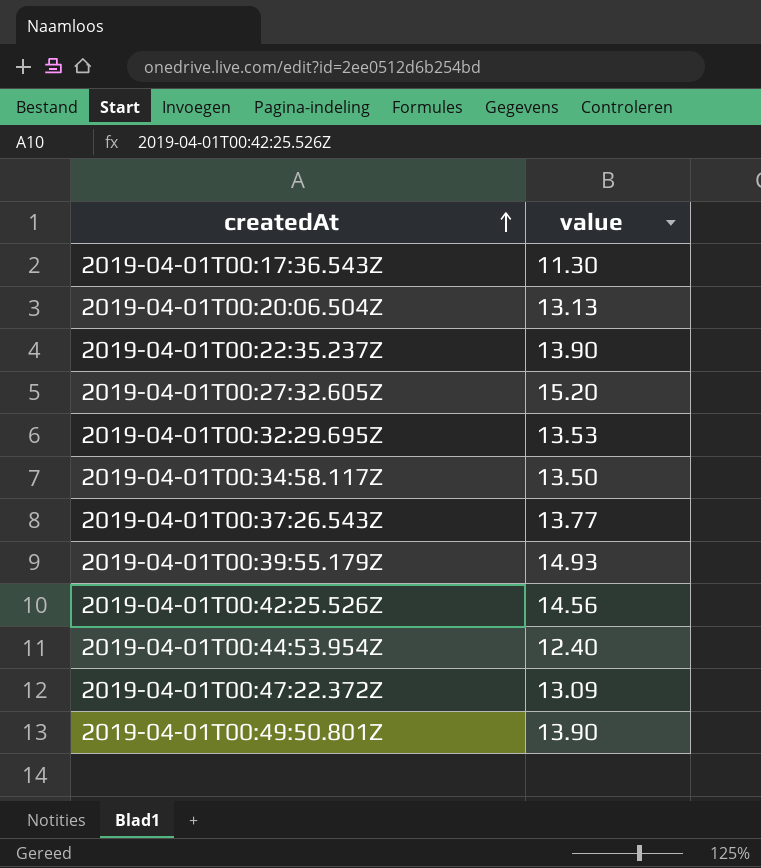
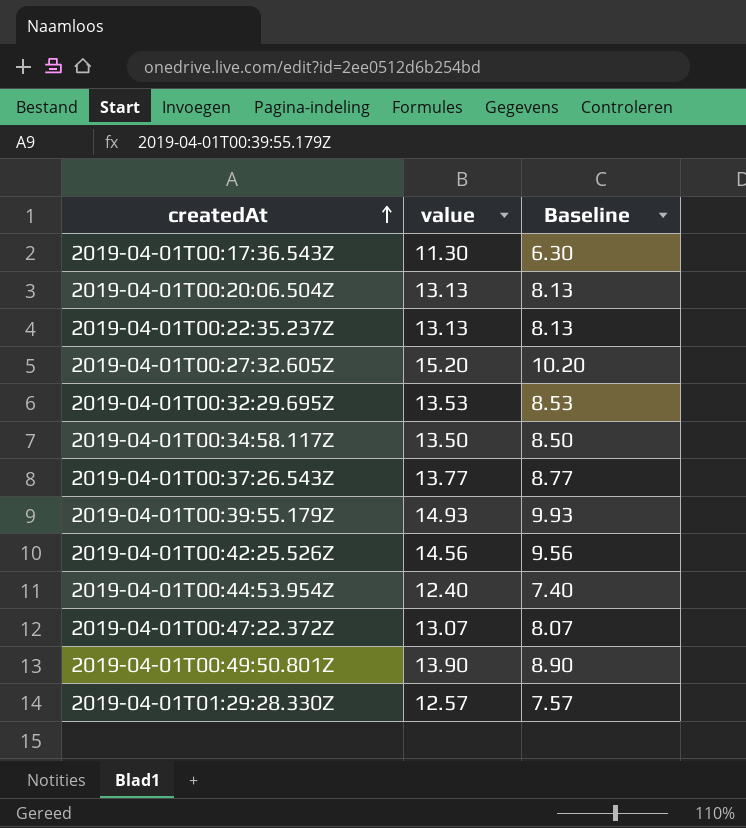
column Baseline | formula: none -> [value] - 5
2019-04-01T00:22:35.237Z | value: 13.90 -> 13.13
2019-04-01T00:47:22.372Z | value: 13.09 -> 13.07
row 2019-04-01T01:29:28.330Z: none -> 12.57 | 7.57

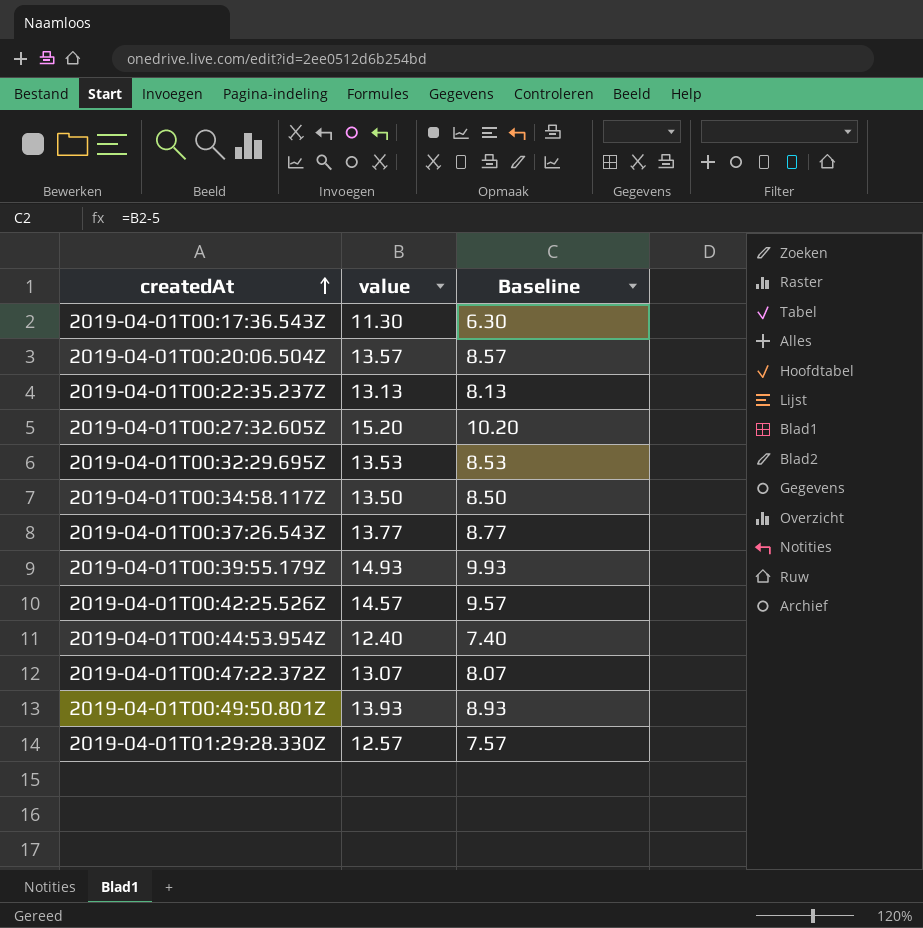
2019-04-01T00:20:06.504Z | value: 13.13 -> 13.57
2019-04-01T00:20:06.504Z | Baseline: 8.13 -> 8.57
2019-04-01T00:42:25.526Z | value: 14.56 -> 14.57
2019-04-01T00:42:25.526Z | Baseline: 9.56 -> 9.57
2019-04-01T00:49:50.801Z | value: 13.90 -> 13.93
2019-04-01T00:49:50.801Z | Baseline: 8.90 -> 8.93

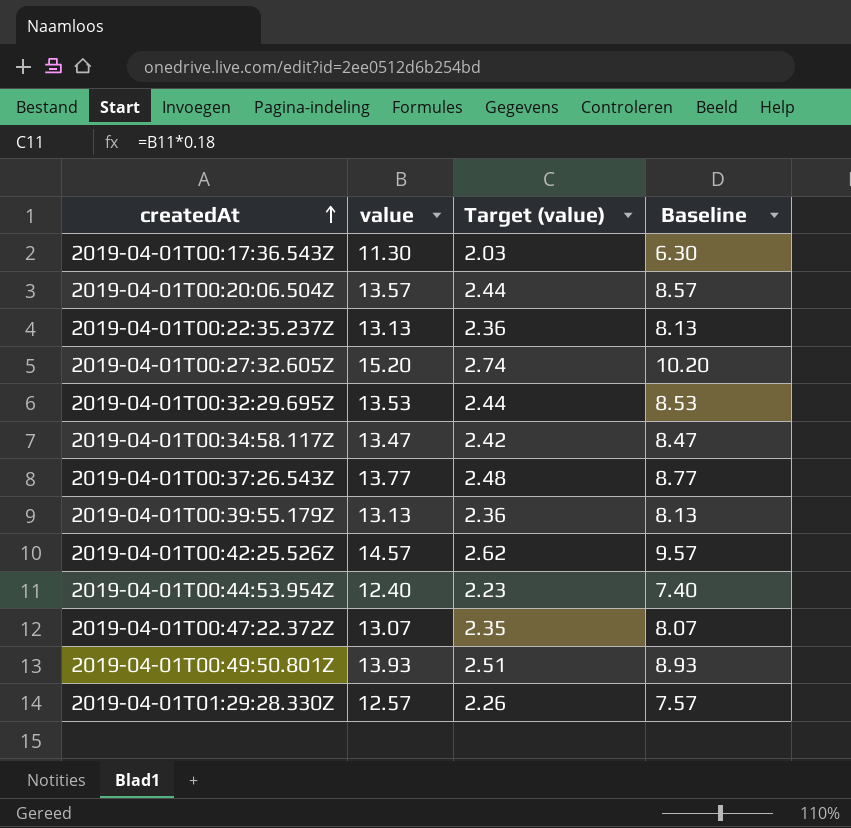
column Target (value) | formula: none -> [value] * 0.18
2019-04-01T00:34:58.117Z | value: 13.50 -> 13.47
2019-04-01T00:34:58.117Z | Baseline: 8.50 -> 8.47
2019-04-01T00:39:55.179Z | value: 14.93 -> 13.13
2019-04-01T00:39:55.179Z | Baseline: 9.93 -> 8.13

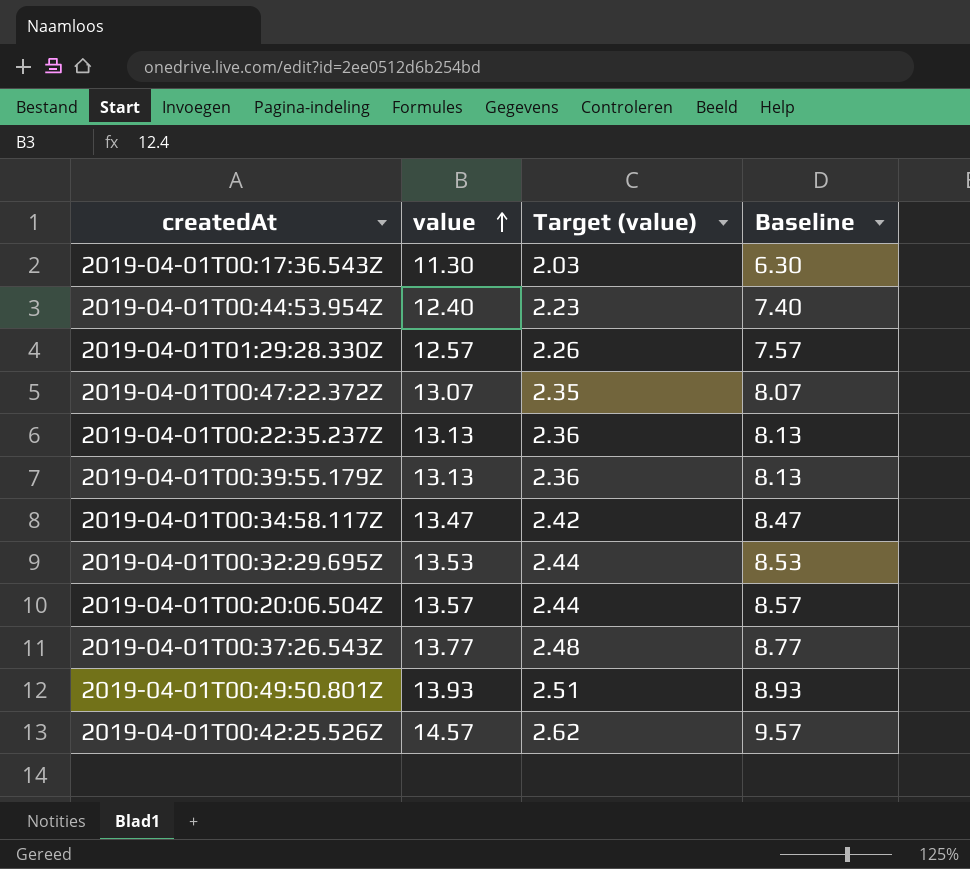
row order: createdAt ascending -> value ascending
row 2019-04-01T00:27:32.605Z: 15.20 | 2.74 | 10.20 -> none

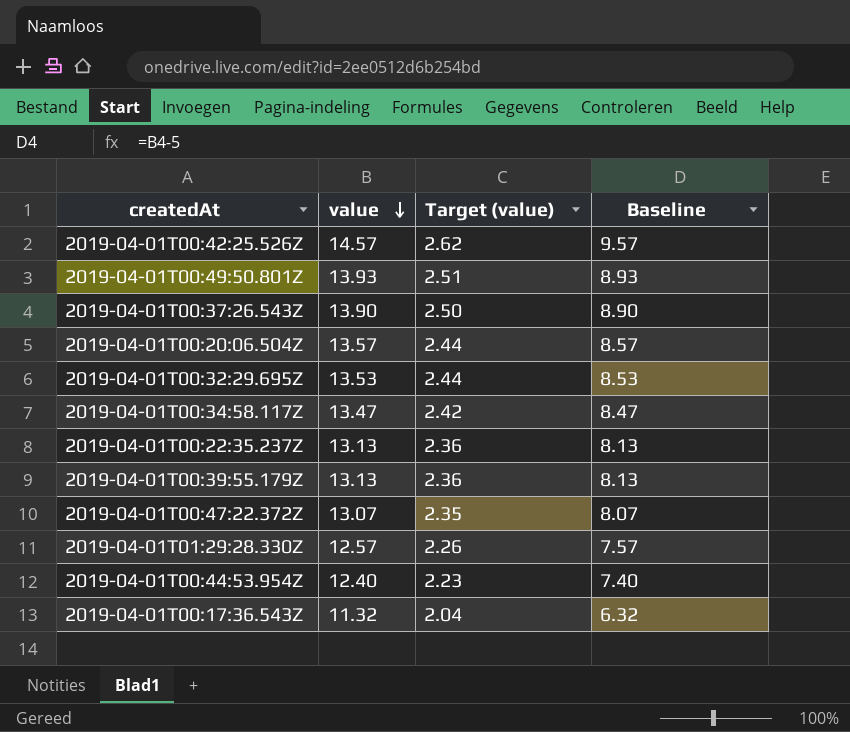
row order: value ascending -> value descending
2019-04-01T00:37:26.543Z | value: 13.77 -> 13.90
2019-04-01T00:37:26.543Z | Target (value): 2.48 -> 2.50
2019-04-01T00:37:26.543Z | Baseline: 8.77 -> 8.90
2019-04-01T00:17:36.543Z | value: 11.30 -> 11.32
2019-04-01T00:17:36.543Z | Target (value): 2.03 -> 2.04
2019-04-01T00:17:36.543Z | Baseline: 6.30 -> 6.32

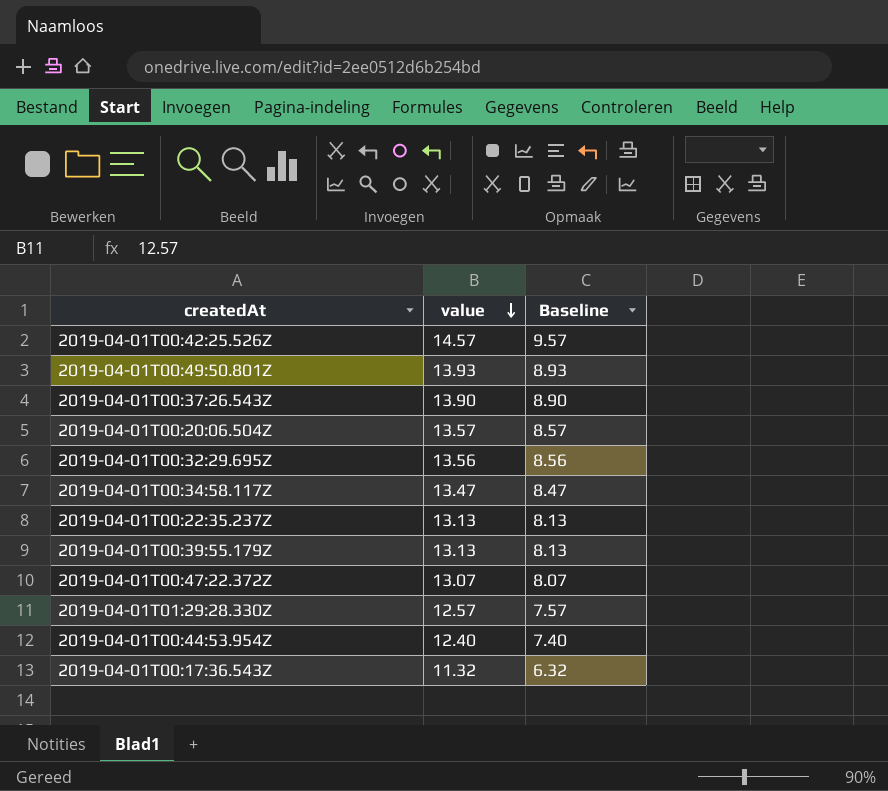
column Target (value) | formula: [value] * 0.18 -> none
2019-04-01T00:32:29.695Z | value: 13.53 -> 13.56
2019-04-01T00:32:29.695Z | Baseline: 8.53 -> 8.56

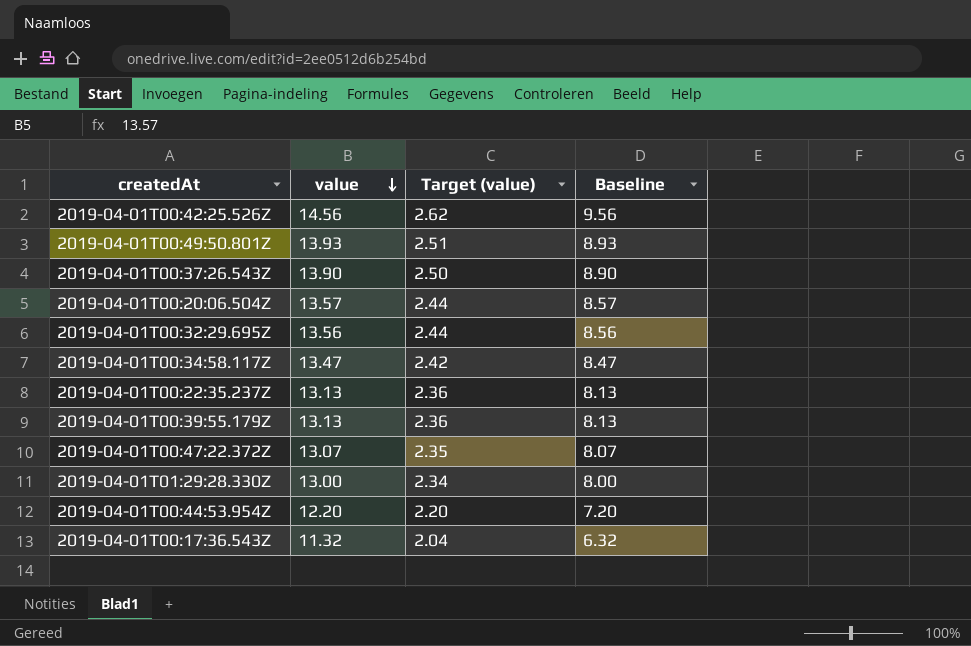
column Target (value) | formula: none -> [value] * 0.18
2019-04-01T00:42:25.526Z | value: 14.57 -> 14.56
2019-04-01T00:42:25.526Z | Baseline: 9.57 -> 9.56
2019-04-01T01:29:28.330Z | value: 12.57 -> 13.00
2019-04-01T01:29:28.330Z | Baseline: 7.57 -> 8.00
2019-04-01T00:44:53.954Z | value: 12.40 -> 12.20
2019-04-01T00:44:53.954Z | Baseline: 7.40 -> 7.20

